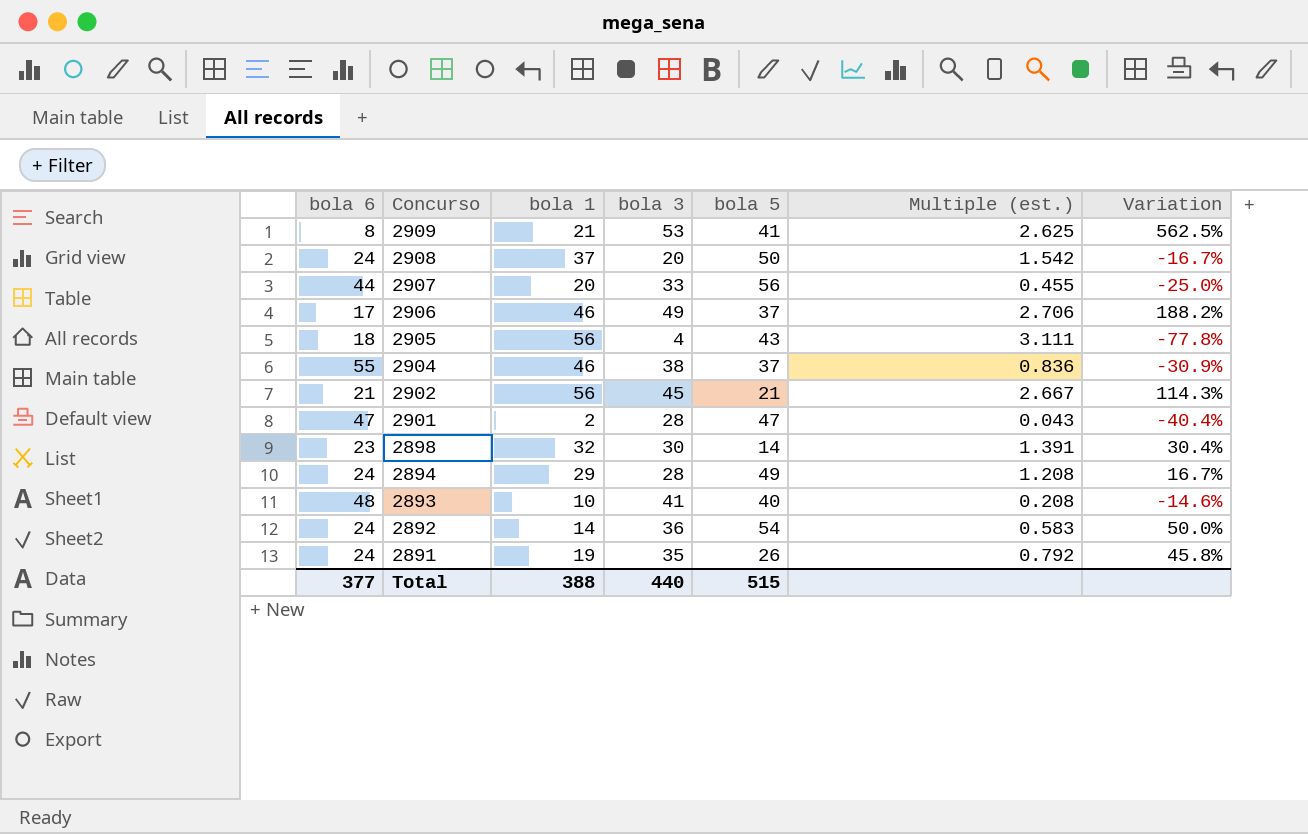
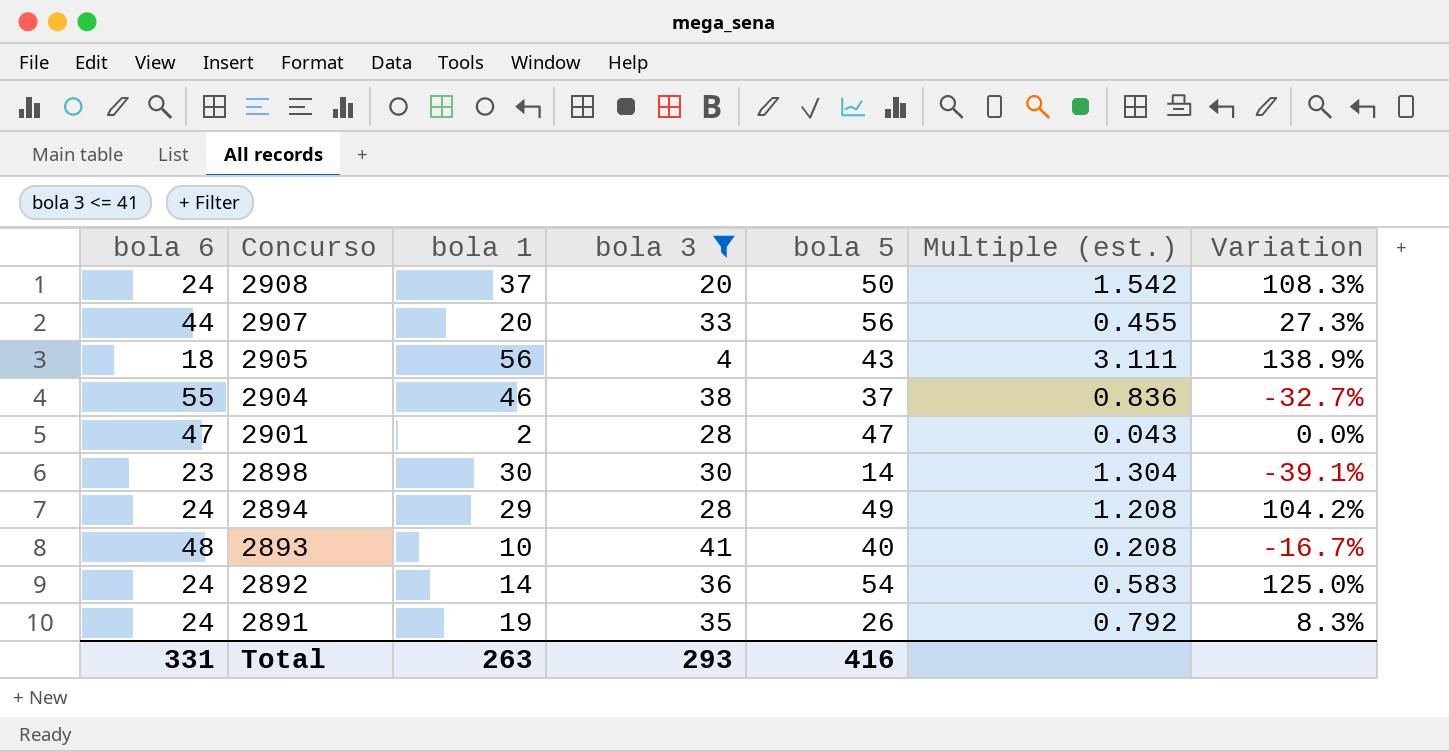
filter: none -> bola 3 <= 41
column Variation | formula: ([bola 3] - [bola 6]) / [bola 6] -> ([bola 5] - [bola 6]) / [bola 6]
2898 | bola 1: 32 -> 30
2898 | Multiple (est.): 1.391 -> 1.304
Total | bola 6: 377 -> 331
Total | bola 1: 388 -> 263
Total | bola 3: 440 -> 293
Total | bola 5: 515 -> 416

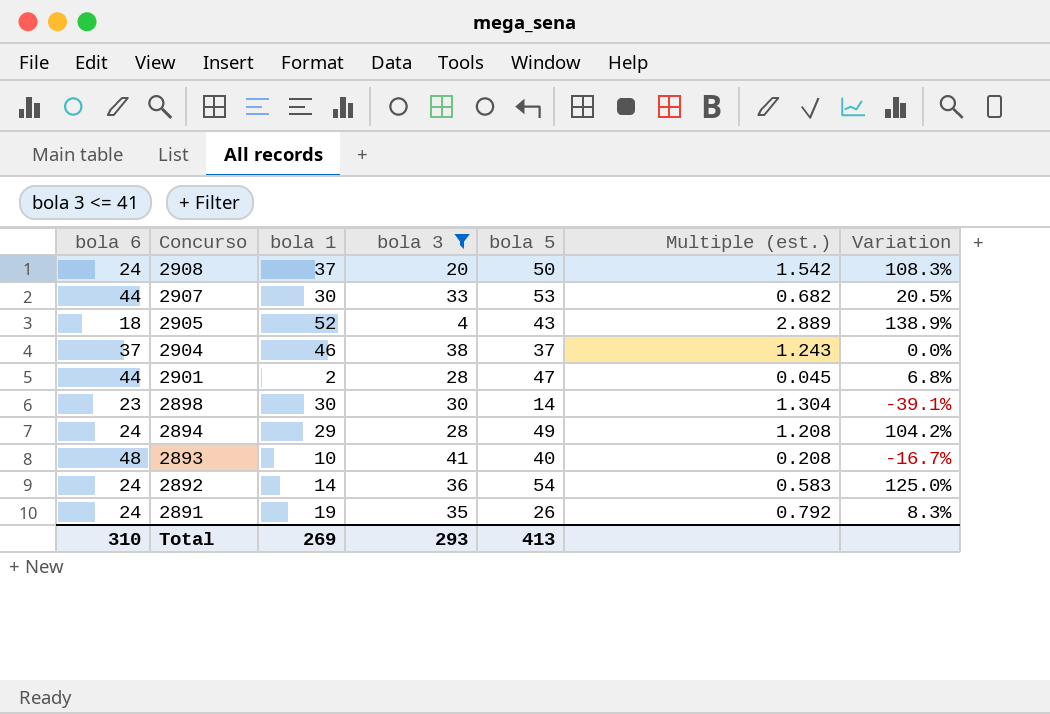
2907 | bola 1: 20 -> 30
2907 | bola 5: 56 -> 53
2907 | Multiple (est.): 0.455 -> 0.682
2907 | Variation: 27.3% -> 20.5%
2905 | bola 1: 56 -> 52
2905 | Multiple (est.): 3.111 -> 2.889
2904 | bola 6: 55 -> 37
2904 | Multiple (est.): 0.836 -> 1.243
2904 | Variation: -32.7% -> 0.0%
2901 | bola 6: 47 -> 44
2901 | Multiple (est.): 0.043 -> 0.045
2901 | Variation: 0.0% -> 6.8%
Total | bola 6: 331 -> 310
Total | bola 1: 263 -> 269
Total | bola 5: 416 -> 413

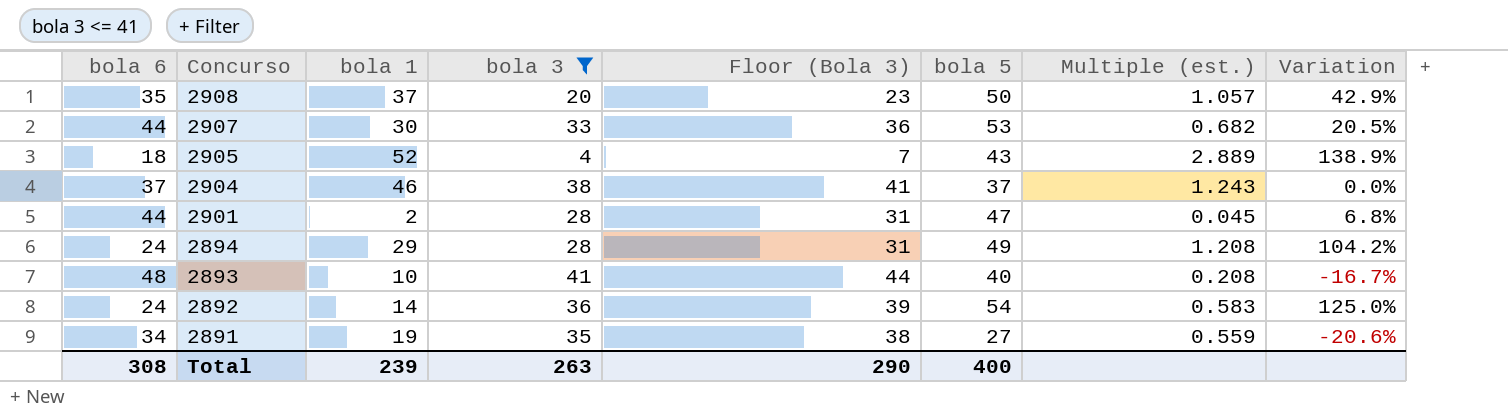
column Floor (Bola 3) | formula: none -> [bola 3] + 3
row 2898: 23 | 30 | 30 | 14 | 1.304 | -39.1% -> none
2908 | bola 6: 24 -> 35
2908 | Multiple (est.): 1.542 -> 1.057
2908 | Variation: 108.3% -> 42.9%
2891 | bola 6: 24 -> 34
2891 | bola 5: 26 -> 27
2891 | Multiple (est.): 0.792 -> 0.559
2891 | Variation: 8.3% -> -20.6%
Total | bola 6: 310 -> 308
Total | bola 1: 269 -> 239
Total | bola 3: 293 -> 263
Total | bola 5: 413 -> 400

